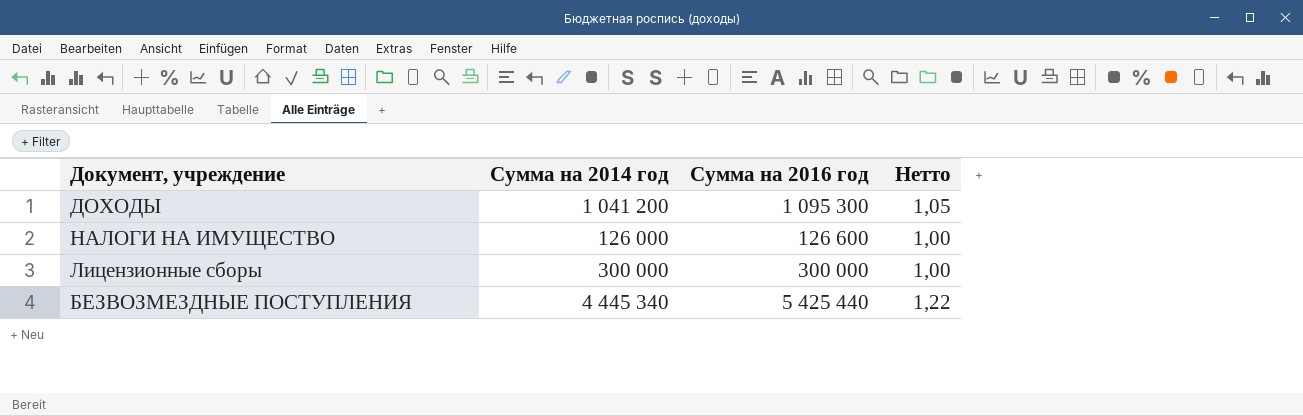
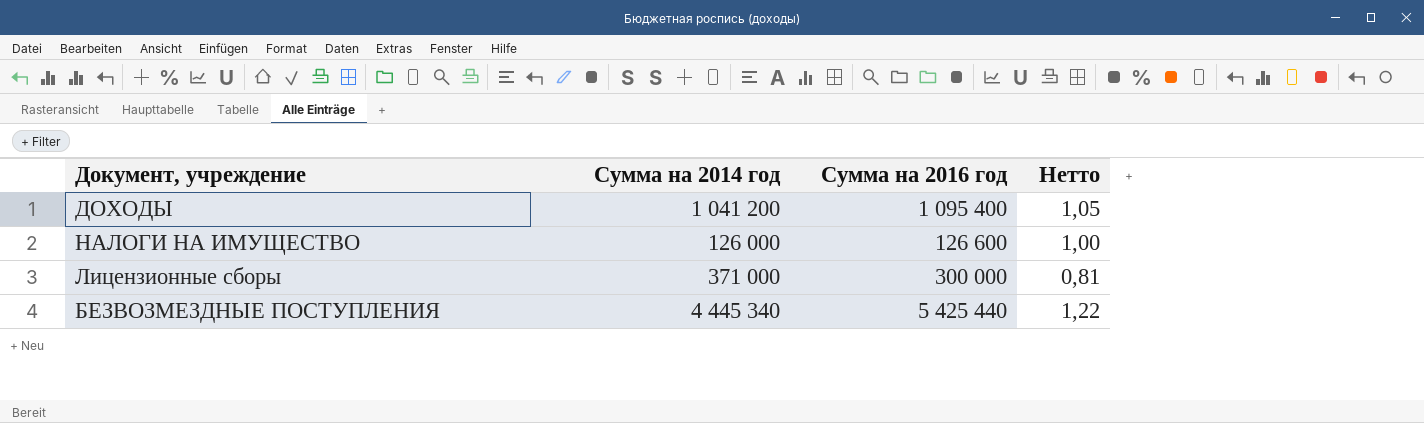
ДОХОДЫ | Сумма на 2016 год: 1 095 300 -> 1 095 400
Лицензионные сборы | Сумма на 2014 год: 300 000 -> 371 000
Лицензионные сборы | Нетто: 1,00 -> 0,81

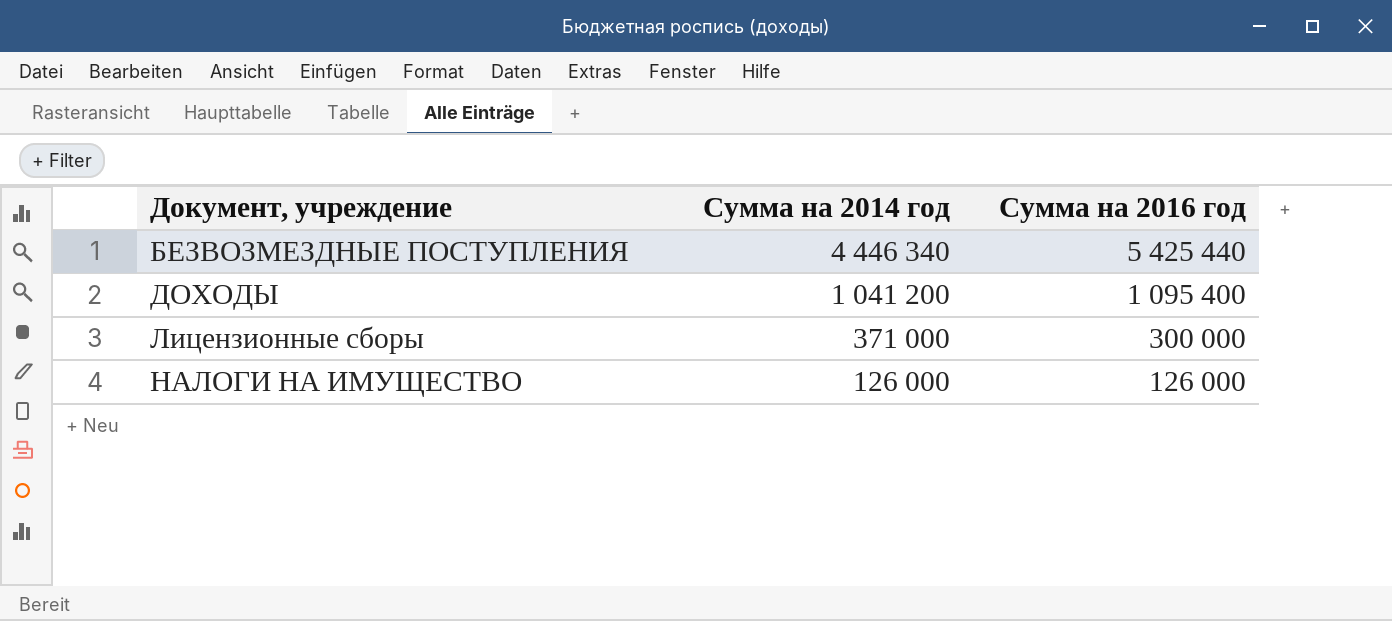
row order: none -> Документ, учреждение ascending
column Нетто | formula: [Сумма на 2016 год] / [Сумма на 2014 год] -> none
БЕЗВОЗМЕЗДНЫЕ ПОСТУПЛЕНИЯ | Сумма на 2014 год: 4 445 340 -> 4 446 340
НАЛОГИ НА ИМУЩЕСТВО | Сумма на 2016 год: 126 600 -> 126 000

